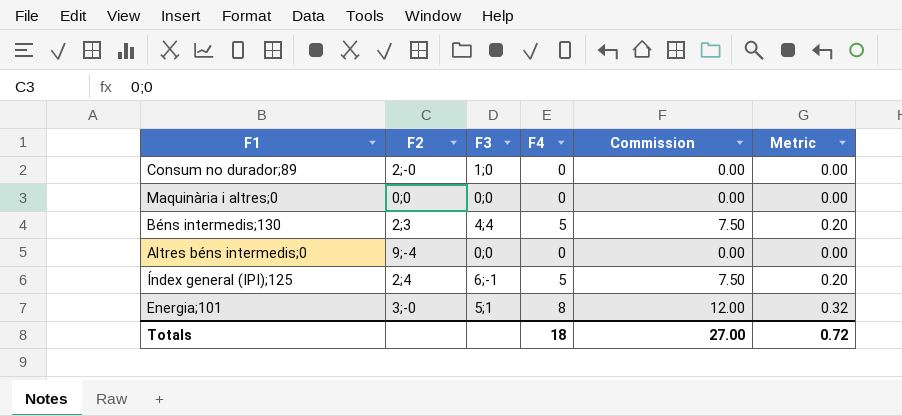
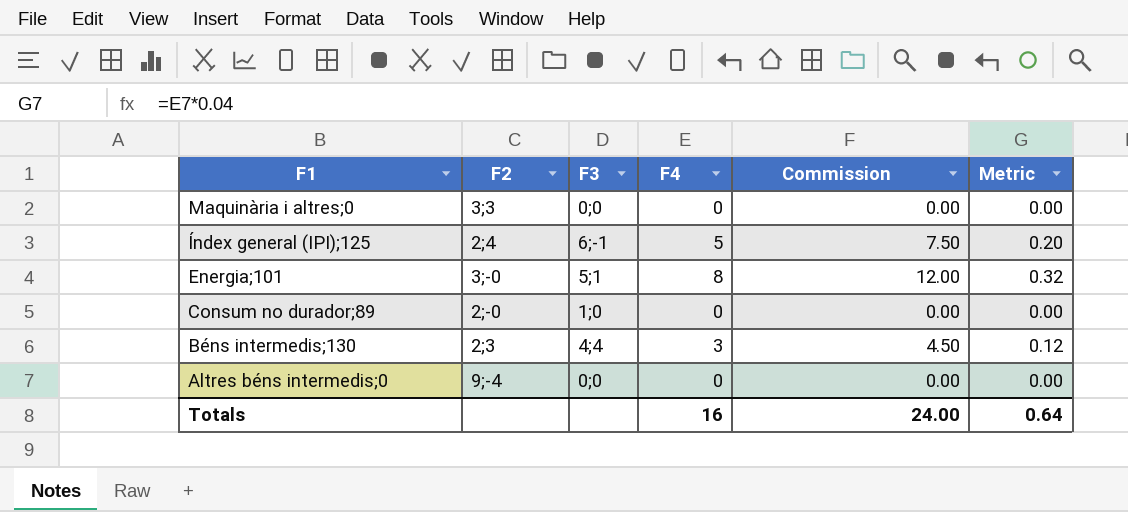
row order: none -> F1 descending
Maquinària i altres;0 | F2: 0;0 -> 3;3
Béns intermedis;130 | F4: 5 -> 3
Béns intermedis;130 | Commission: 7.50 -> 4.50
Béns intermedis;130 | Metric: 0.20 -> 0.12
Totals | F4: 18 -> 16
Totals | Commission: 27.00 -> 24.00
Totals | Metric: 0.72 -> 0.64

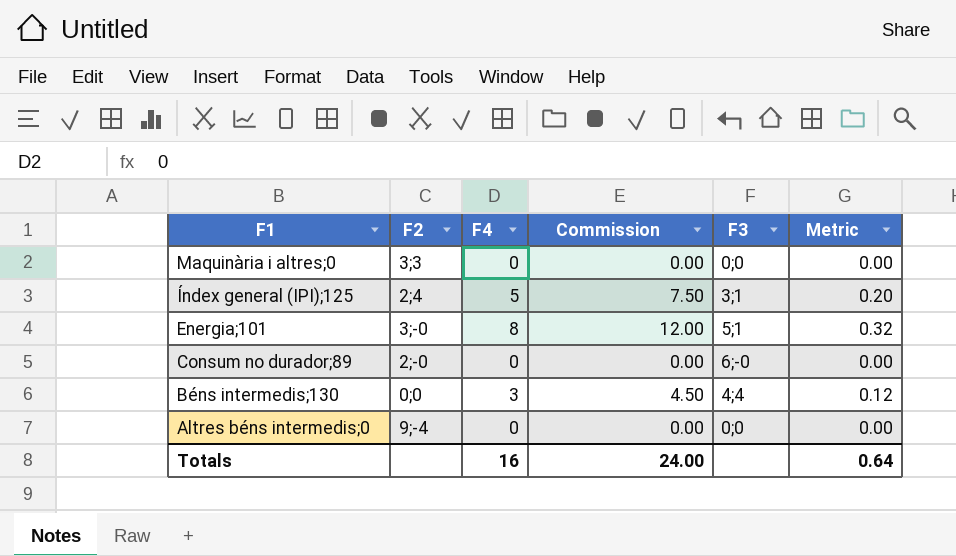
column F3 | position: 3 -> 5
Índex general (IPI);125 | F3: 6;-1 -> 3;1
Consum no durador;89 | F3: 1;0 -> 6;-0
Béns intermedis;130 | F2: 2;3 -> 0;0

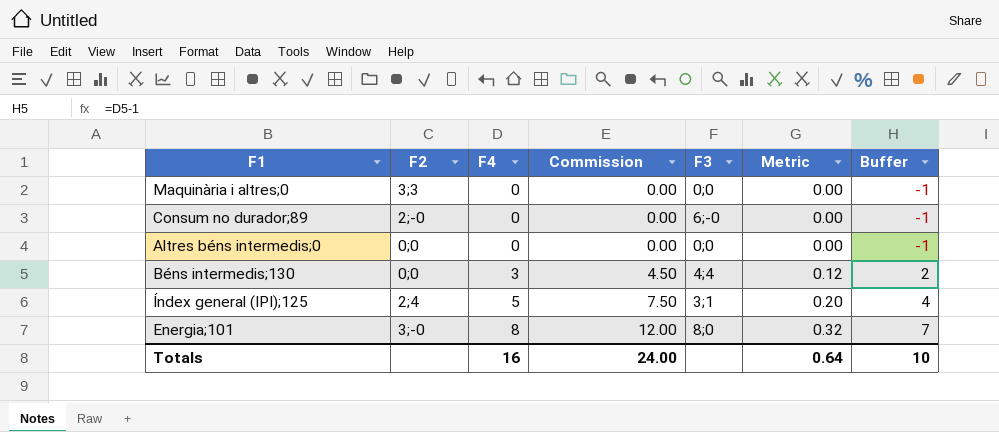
row order: F1 descending -> F4 ascending
column Buffer | formula: none -> [F4] - 1
Altres béns intermedis;0 | F2: 9;-4 -> 0;0
Energia;101 | F3: 5;1 -> 8;0

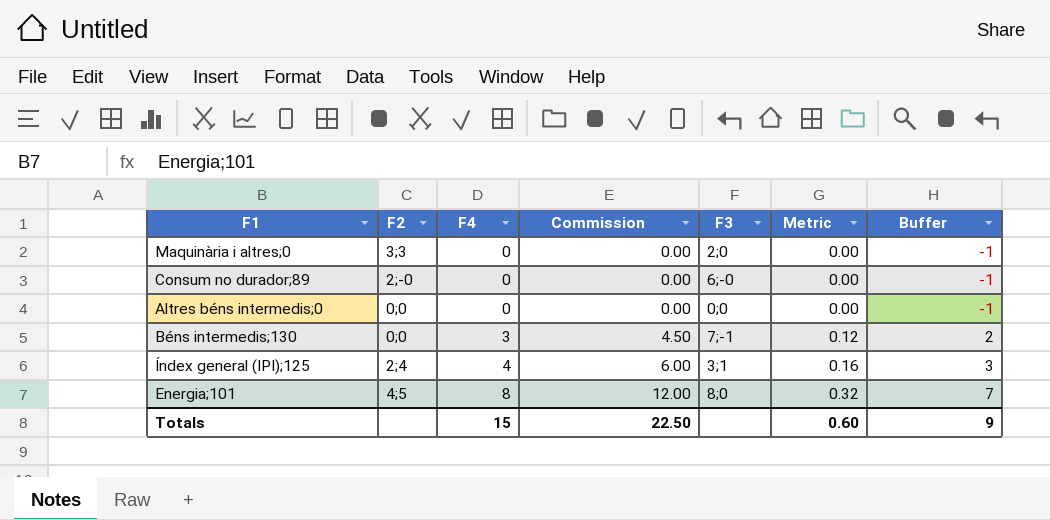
Maquinària i altres;0 | F3: 0;0 -> 2;0
Béns intermedis;130 | F3: 4;4 -> 7;-1
Índex general (IPI);125 | F4: 5 -> 4
Índex general (IPI);125 | Commission: 7.50 -> 6.00
Índex general (IPI);125 | Metric: 0.20 -> 0.16
Índex general (IPI);125 | Buffer: 4 -> 3
Energia;101 | F2: 3;-0 -> 4;5
Totals | F4: 16 -> 15
Totals | Commission: 24.00 -> 22.50
Totals | Metric: 0.64 -> 0.60
Totals | Buffer: 10 -> 9

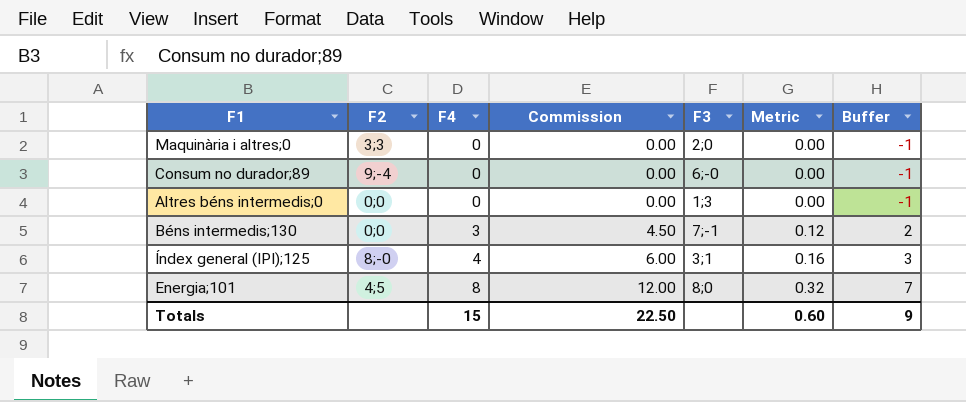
Consum no durador;89 | F2: 2;-0 -> 9;-4
Altres béns intermedis;0 | F3: 0;0 -> 1;3
Índex general (IPI);125 | F2: 2;4 -> 8;-0

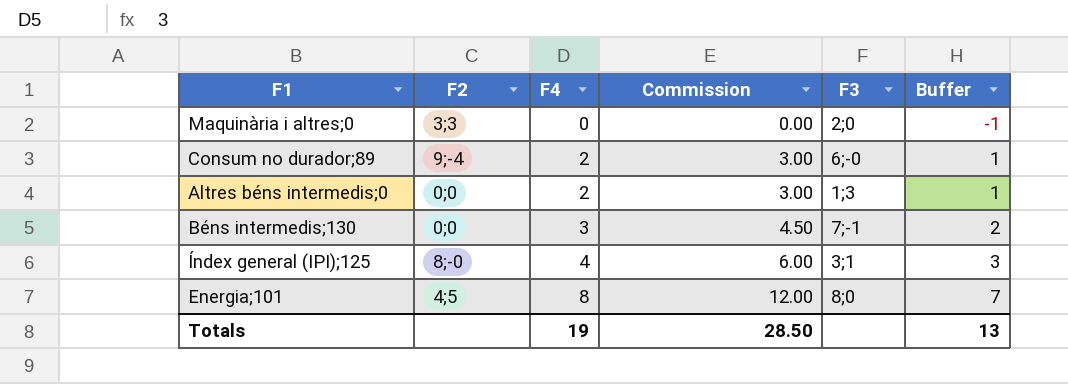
column Metric | formula: [F4] * 0.04 -> none
Consum no durador;89 | F4: 0 -> 2
Consum no durador;89 | Commission: 0.00 -> 3.00
Consum no durador;89 | Buffer: -1 -> 1
Altres béns intermedis;0 | F4: 0 -> 2
Altres béns intermedis;0 | Commission: 0.00 -> 3.00
Altres béns intermedis;0 | Buffer: -1 -> 1
Totals | F4: 15 -> 19
Totals | Commission: 22.50 -> 28.50
Totals | Buffer: 9 -> 13

